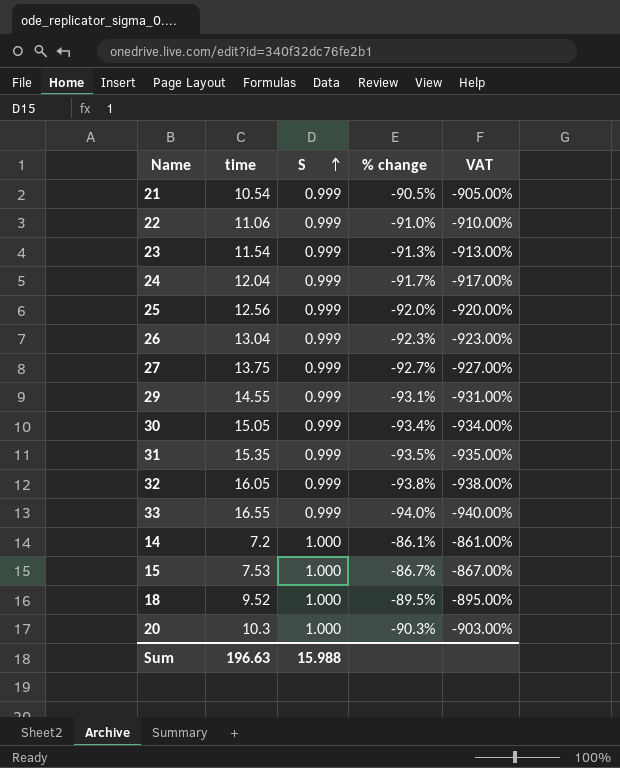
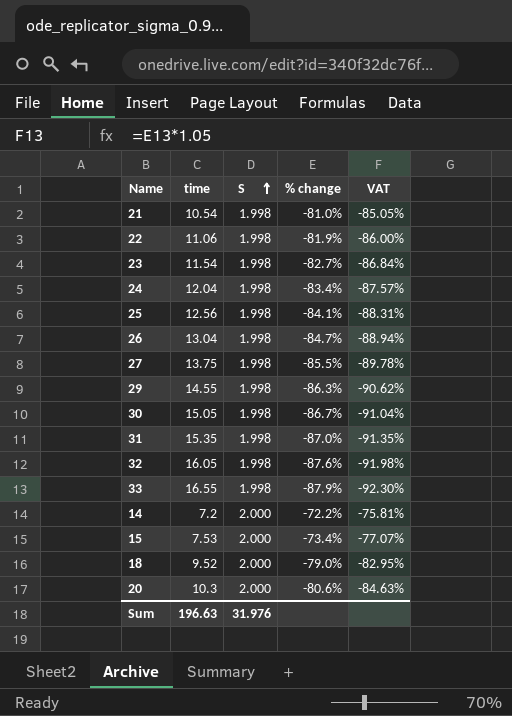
column VAT | formula: [% change] * 10 -> [% change] * 1.05
21 | S: 0.999 -> 1.998
21 | % change: -90.5% -> -81.0%
22 | S: 0.999 -> 1.998
22 | % change: -91.0% -> -81.9%
23 | S: 0.999 -> 1.998
23 | % change: -91.3% -> -82.7%
24 | S: 0.999 -> 1.998
24 | % change: -91.7% -> -83.4%
25 | S: 0.999 -> 1.998
25 | % change: -92.0% -> -84.1%
26 | S: 0.999 -> 1.998
26 | % change: -92.3% -> -84.7%
27 | S: 0.999 -> 1.998
27 | % change: -92.7% -> -85.5%
29 | S: 0.999 -> 1.998
29 | % change: -93.1% -> -86.3%
30 | S: 0.999 -> 1.998
30 | % change: -93.4% -> -86.7%
31 | S: 0.999 -> 1.998
31 | % change: -93.5% -> -87.0%
32 | S: 0.999 -> 1.998
32 | % change: -93.8% -> -87.6%
33 | S: 0.999 -> 1.998
33 | % change: -94.0% -> -87.9%
14 | S: 1.000 -> 2.000
14 | % change: -86.1% -> -72.2%
15 | S: 1.000 -> 2.000
15 | % change: -86.7% -> -73.4%
18 | S: 1.000 -> 2.000
18 | % change: -89.5% -> -79.0%
20 | S: 1.000 -> 2.000
20 | % change: -90.3% -> -80.6%
Sum | S: 15.988 -> 31.976

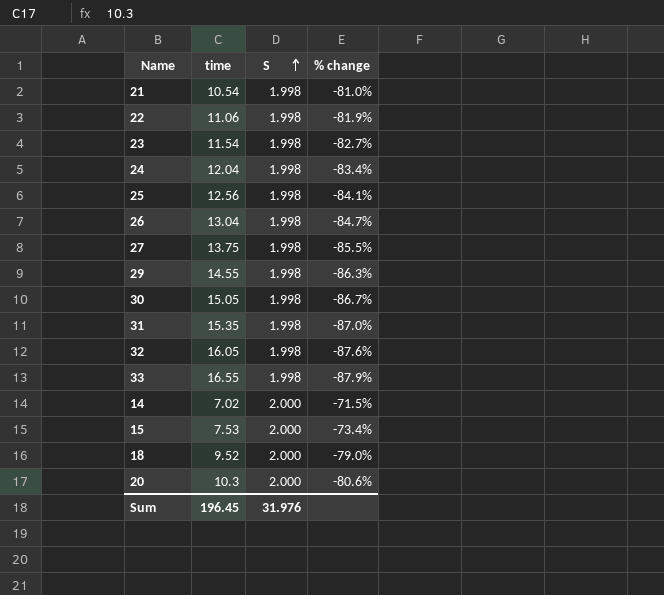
column VAT | formula: [% change] * 1.05 -> none
14 | time: 7.2 -> 7.02
14 | % change: -72.2% -> -71.5%
Sum | time: 196.63 -> 196.45

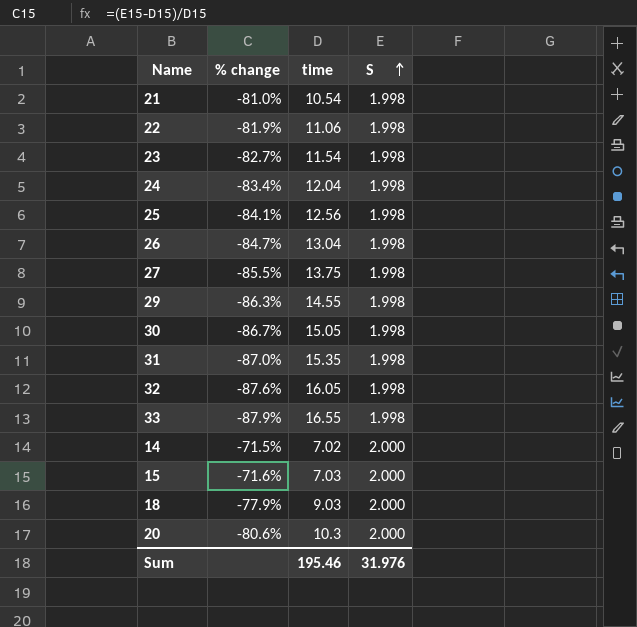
column % change | position: 4 -> 2
15 | % change: -73.4% -> -71.6%
15 | time: 7.53 -> 7.03
18 | % change: -79.0% -> -77.9%
18 | time: 9.52 -> 9.03
Sum | time: 196.45 -> 195.46

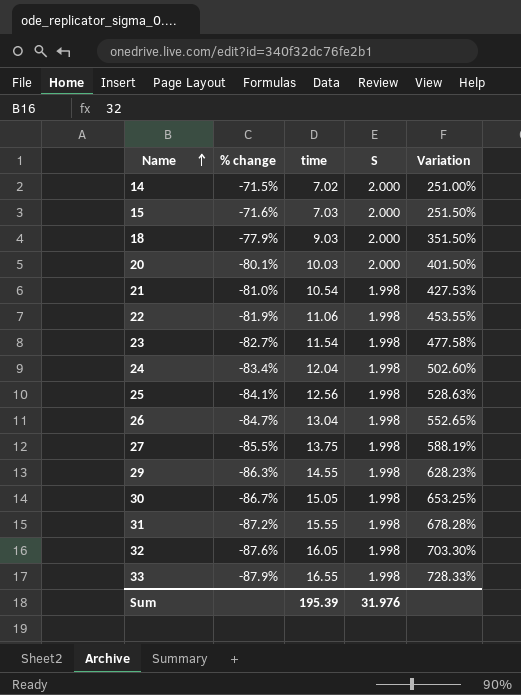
row order: S ascending -> Name ascending
column Variation | formula: none -> ([time] - [S]) / [S]
20 | % change: -80.6% -> -80.1%
20 | time: 10.3 -> 10.03
31 | % change: -87.0% -> -87.2%
31 | time: 15.35 -> 15.55
Sum | time: 195.46 -> 195.39

